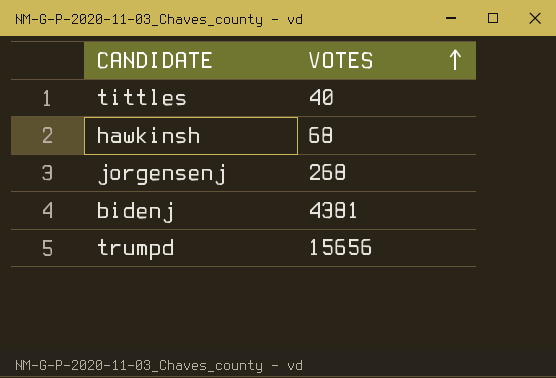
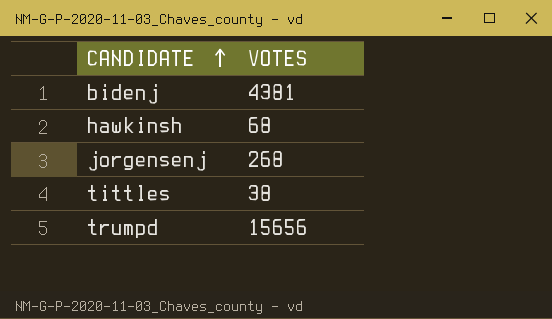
row order: VOTES ascending -> CANDIDATE ascending
tittles | VOTES: 40 -> 38

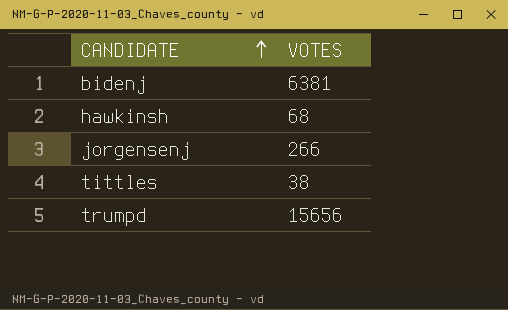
bidenj | VOTES: 4381 -> 6381
jorgensenj | VOTES: 268 -> 266

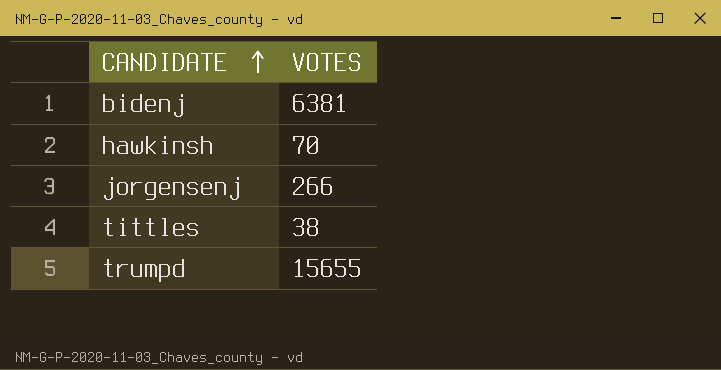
hawkinsh | VOTES: 68 -> 70
trumpd | VOTES: 15656 -> 15655

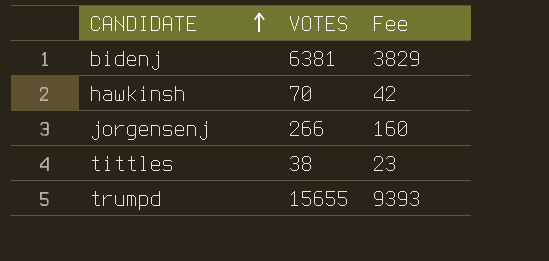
column Fee | formula: none -> [VOTES] * 0.6

